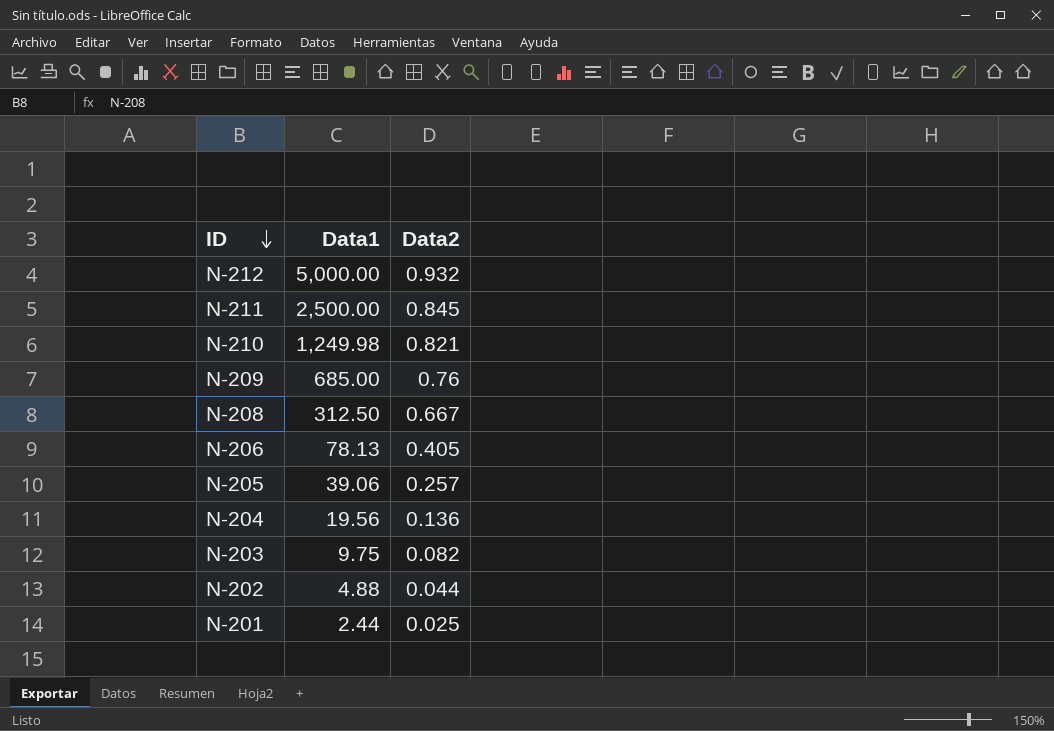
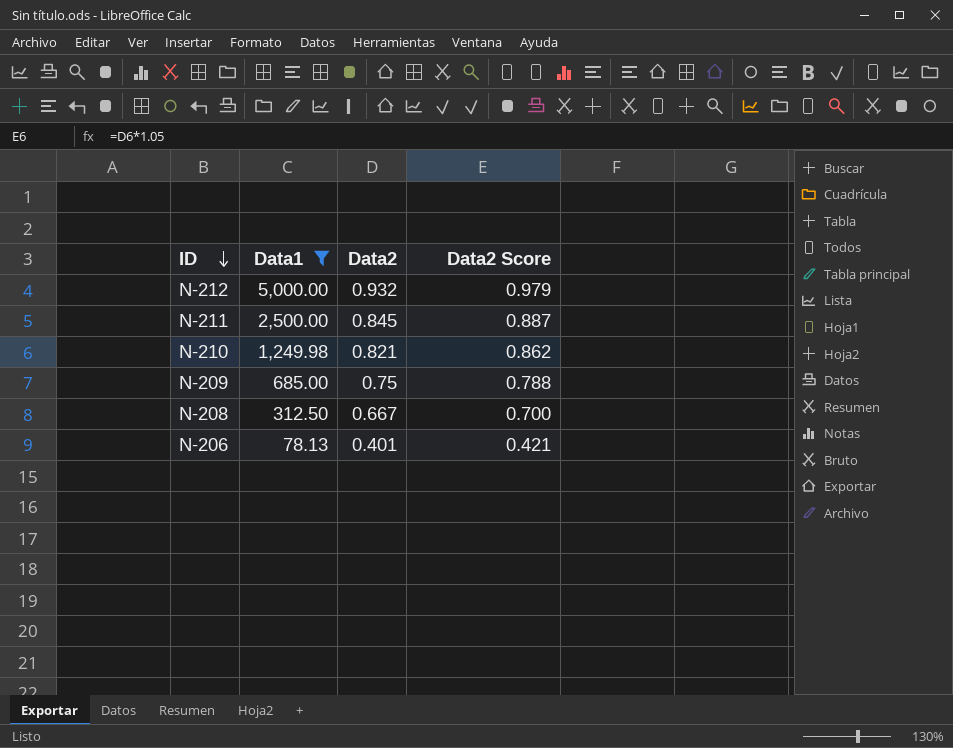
filter: none -> Data1 >= 78.13
column Data2 Score | formula: none -> [Data2] * 1.05
N-209 | Data2: 0.76 -> 0.75
N-206 | Data2: 0.405 -> 0.401

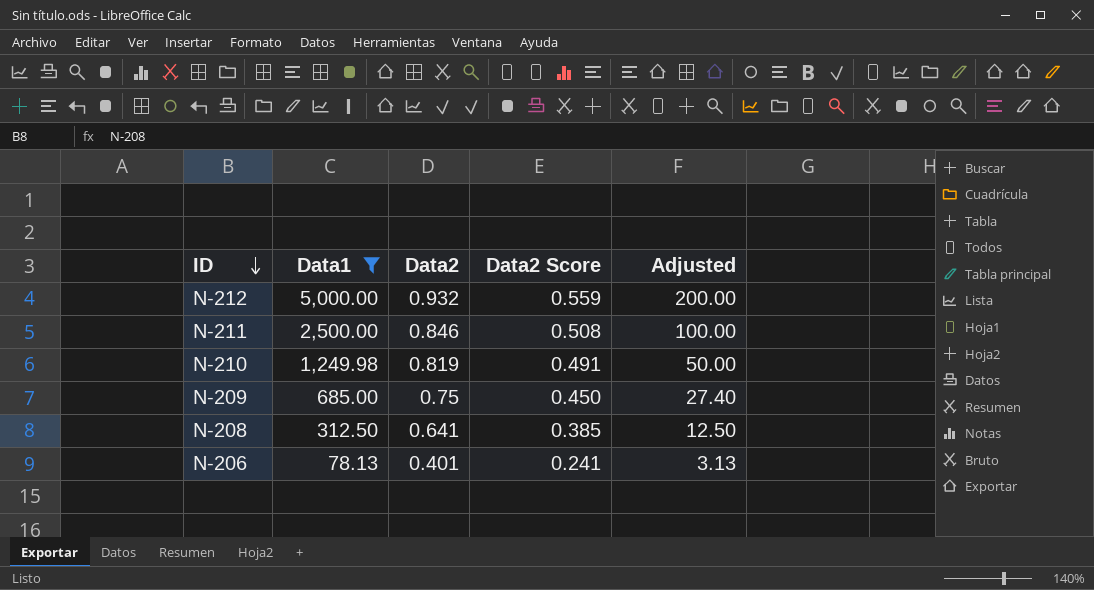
column Data2 Score | formula: [Data2] * 1.05 -> [Data2] * 0.6
column Adjusted | formula: none -> [Data1] * 0.04
N-211 | Data2: 0.845 -> 0.846
N-210 | Data2: 0.821 -> 0.819
N-208 | Data2: 0.667 -> 0.641

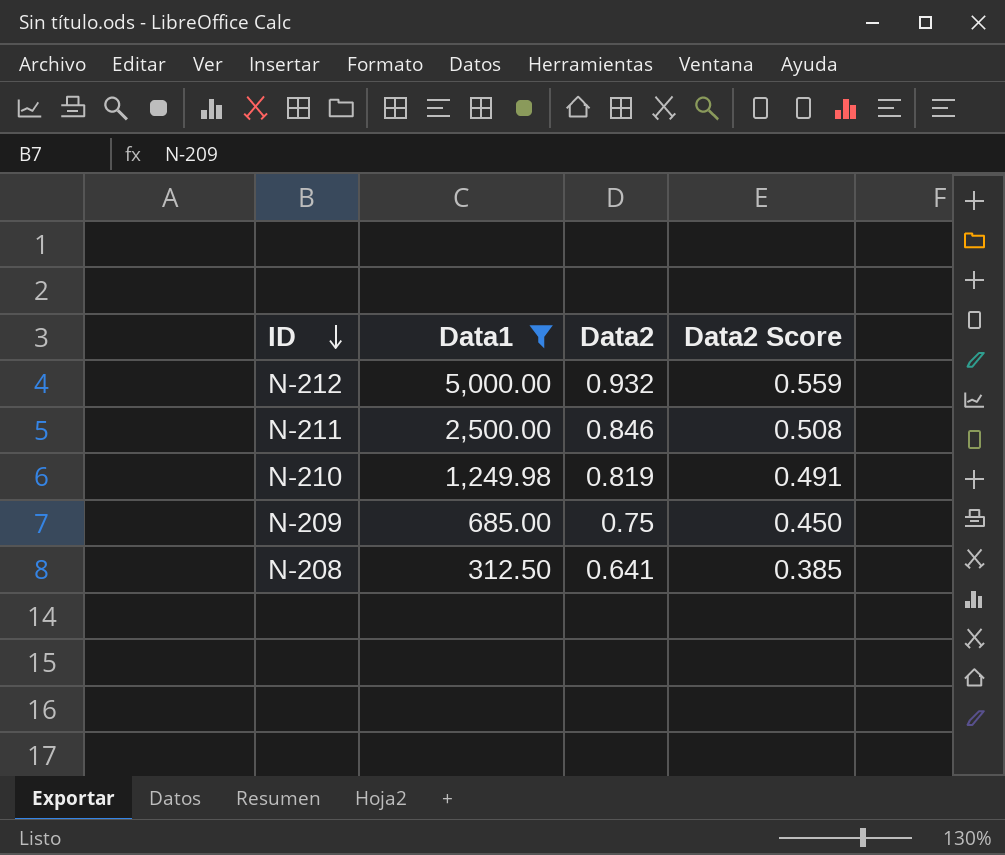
column Adjusted | formula: [Data1] * 0.04 -> none
row N-206: 78.13 | 0.401 | 0.241 | 3.13 -> none

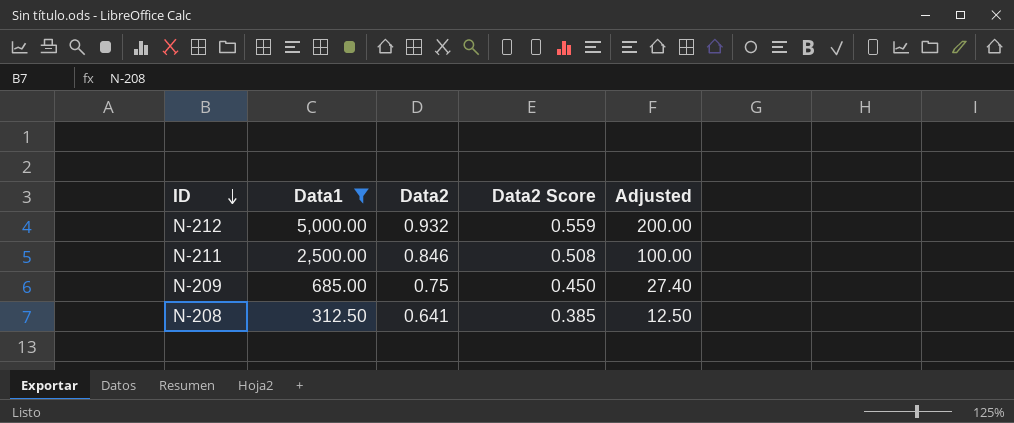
column Adjusted | formula: none -> [Data1] * 0.04
row N-210: 1,249.98 | 0.819 | 0.491 -> none

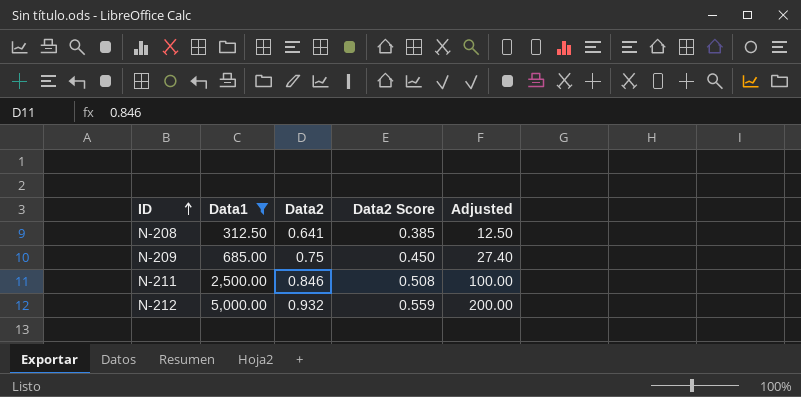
row order: ID descending -> ID ascending

